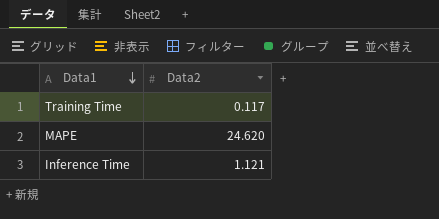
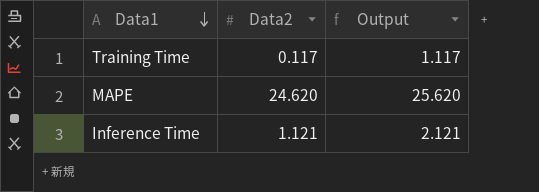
column Output | formula: none -> [Data2] + 1

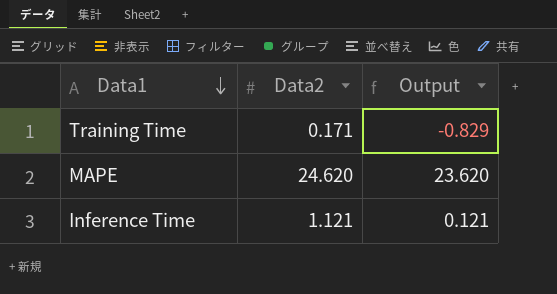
column Output | formula: [Data2] + 1 -> [Data2] - 1
Training Time | Data2: 0.117 -> 0.171

